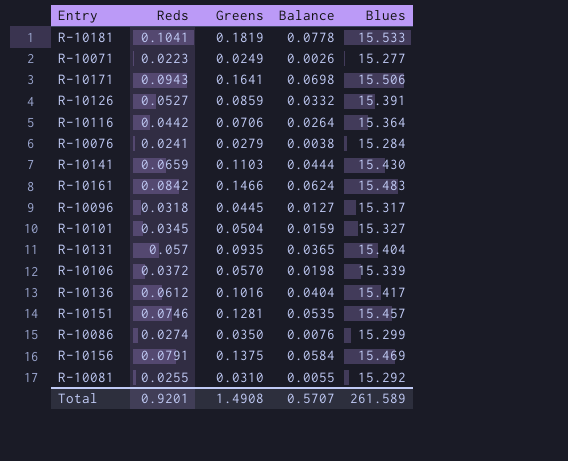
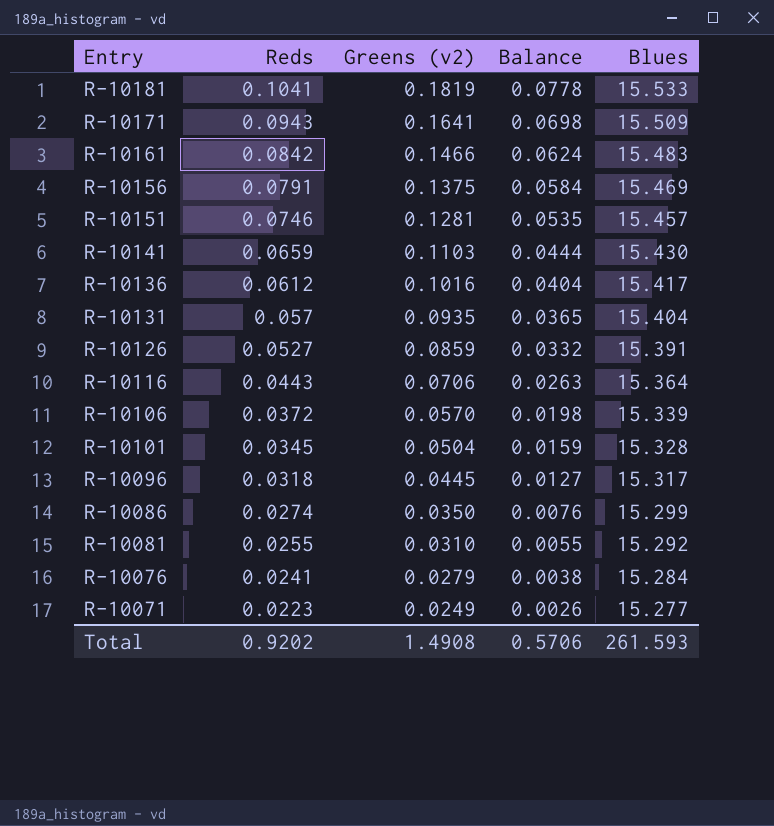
row order: none -> Entry descending
column name: Greens -> Greens (v2)
R-10171 | Blues: 15.506 -> 15.509
R-10116 | Reds: 0.0442 -> 0.0443
R-10116 | Balance: 0.0264 -> 0.0263
R-10101 | Blues: 15.327 -> 15.328
Total | Reds: 0.9201 -> 0.9202
Total | Balance: 0.5707 -> 0.5706
Total | Blues: 261.589 -> 261.593

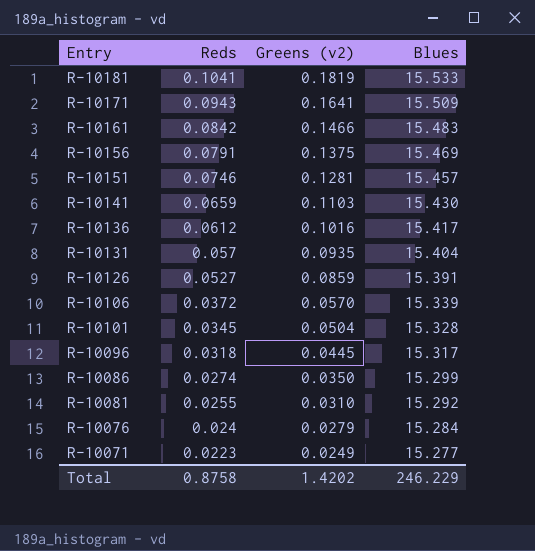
column Balance | formula: [Greens (v2)] - [Reds] -> none
row R-10116: 0.0443 | 0.0706 | 0.0263 | 15.364 -> none
R-10076 | Reds: 0.0241 -> 0.024
Total | Reds: 0.9202 -> 0.8758
Total | Greens (v2): 1.4908 -> 1.4202
Total | Blues: 261.593 -> 246.229

